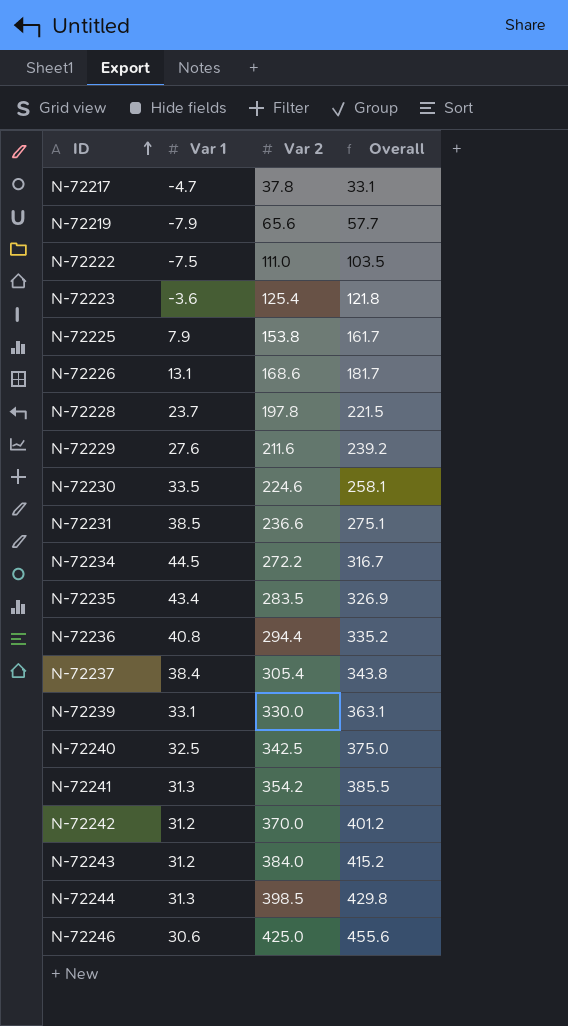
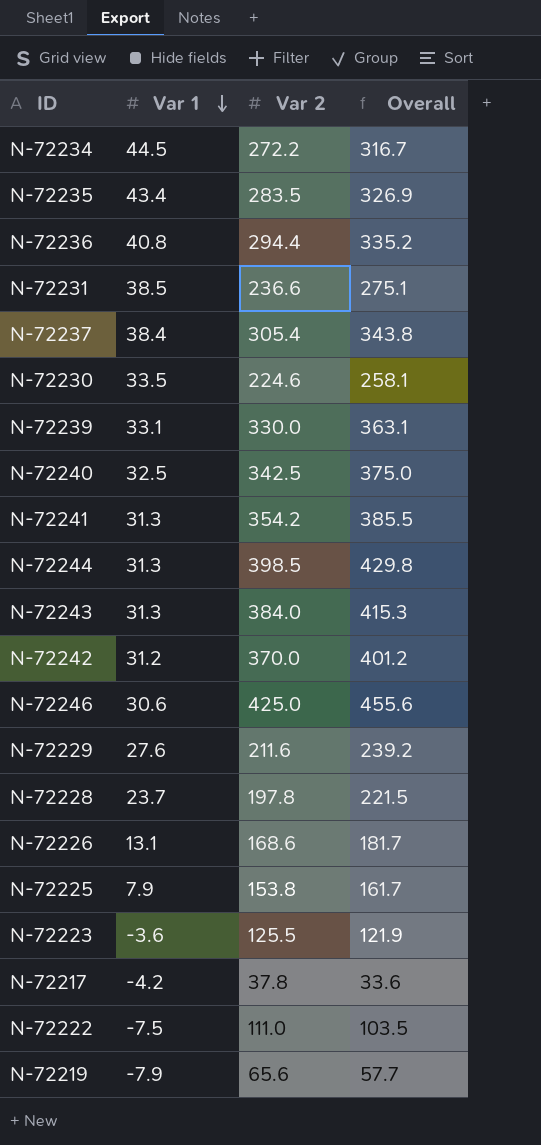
row order: ID ascending -> Var 1 descending
N-72243 | Var 1: 31.2 -> 31.3
N-72243 | Overall: 415.2 -> 415.3
N-72223 | Var 2: 125.4 -> 125.5
N-72223 | Overall: 121.8 -> 121.9
N-72217 | Var 1: -4.7 -> -4.2
N-72217 | Overall: 33.1 -> 33.6

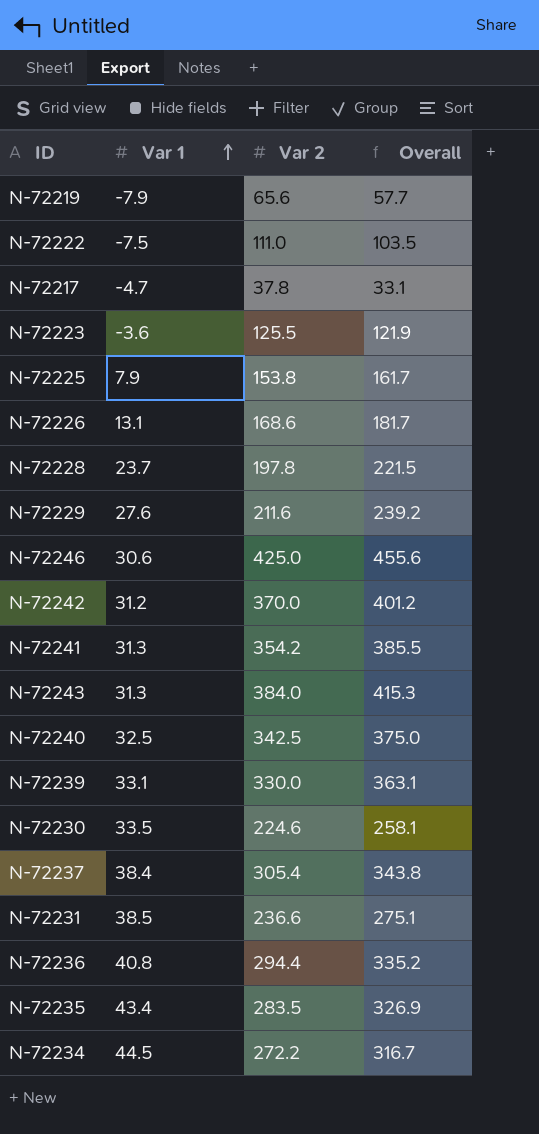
row order: Var 1 descending -> Var 1 ascending
row N-72244: 31.3 | 398.5 | 429.8 -> none
N-72217 | Var 1: -4.2 -> -4.7
N-72217 | Overall: 33.6 -> 33.1

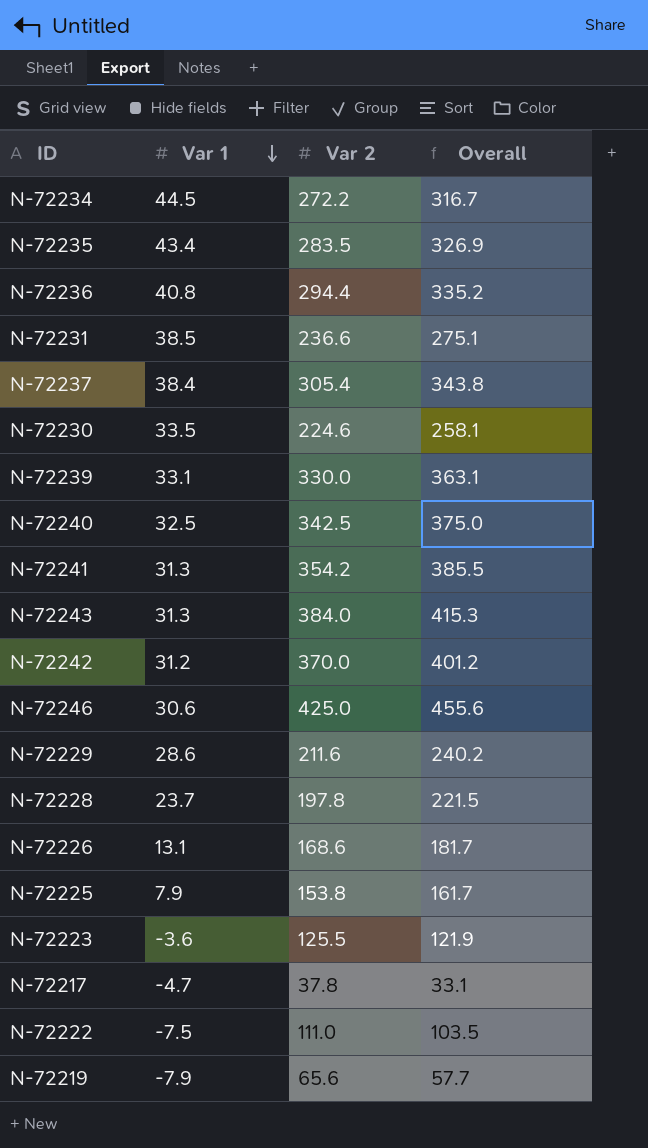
row order: Var 1 ascending -> Var 1 descending
N-72229 | Var 1: 27.6 -> 28.6
N-72229 | Overall: 239.2 -> 240.2

